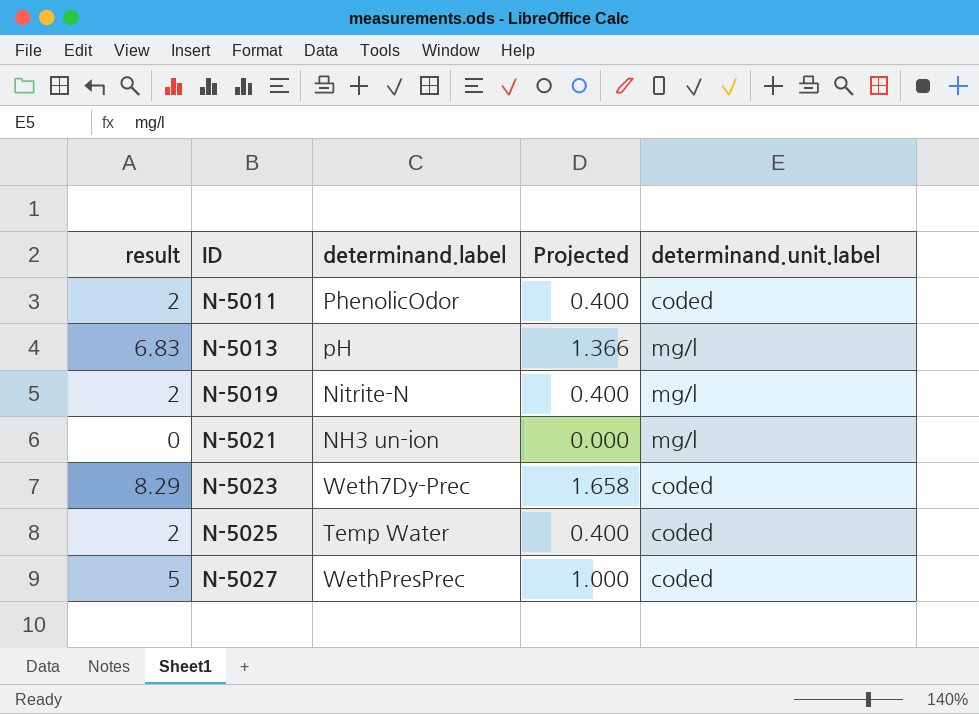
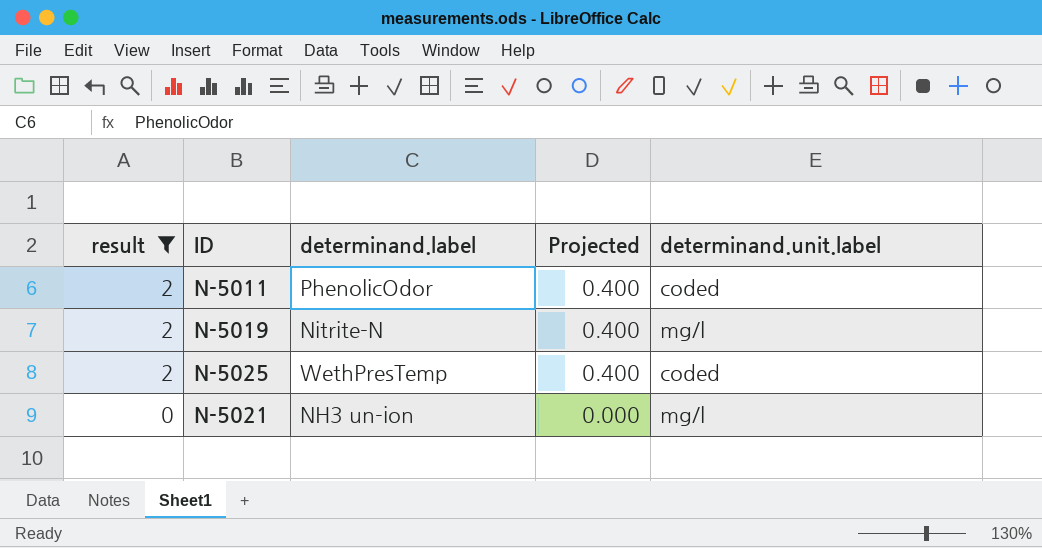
filter: none -> result <= 2
row order: ID ascending -> result descending
N-5025 | determinand.label: Temp Water -> WethPresTemp

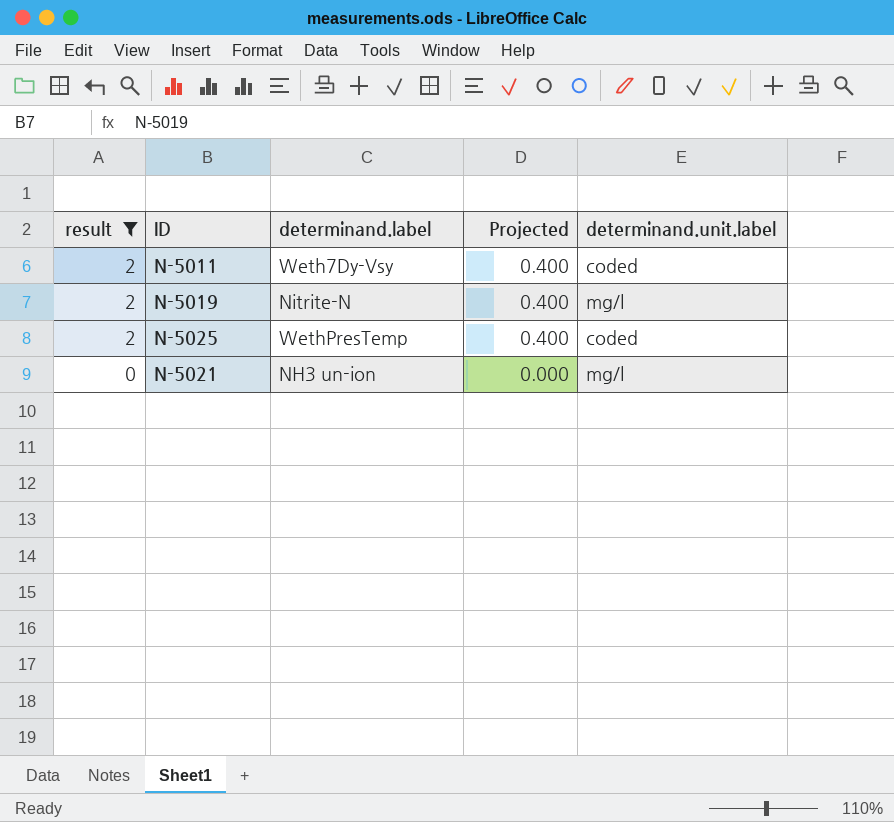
N-5011 | determinand.label: PhenolicOdor -> Weth7Dy-Vsy

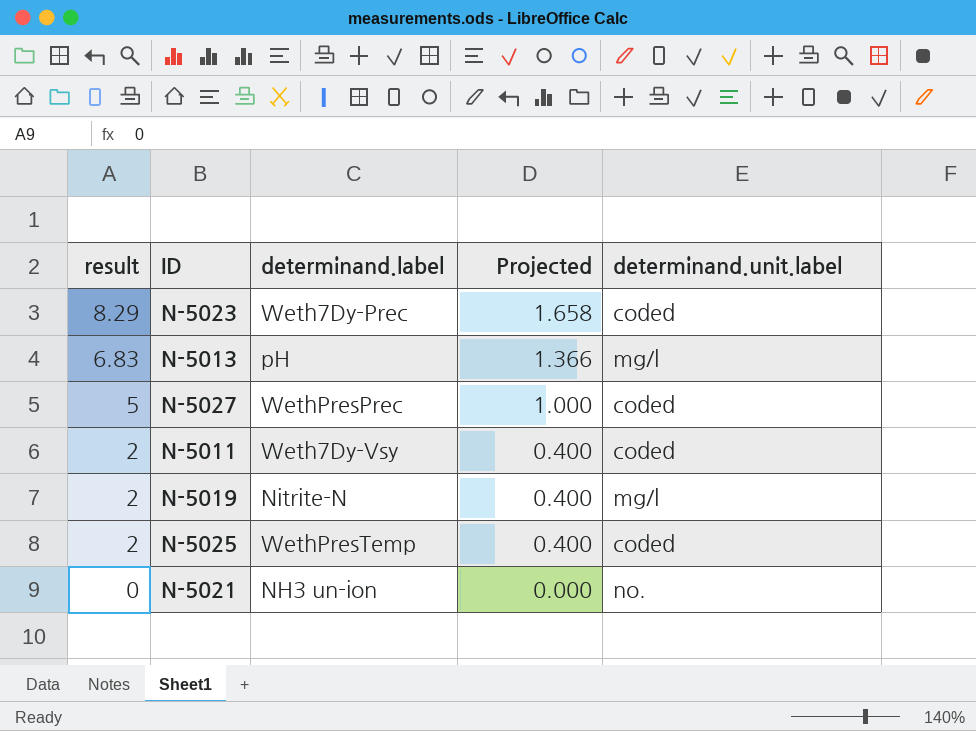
filter: result <= 2 -> none
N-5021 | determinand.unit.label: mg/l -> no.

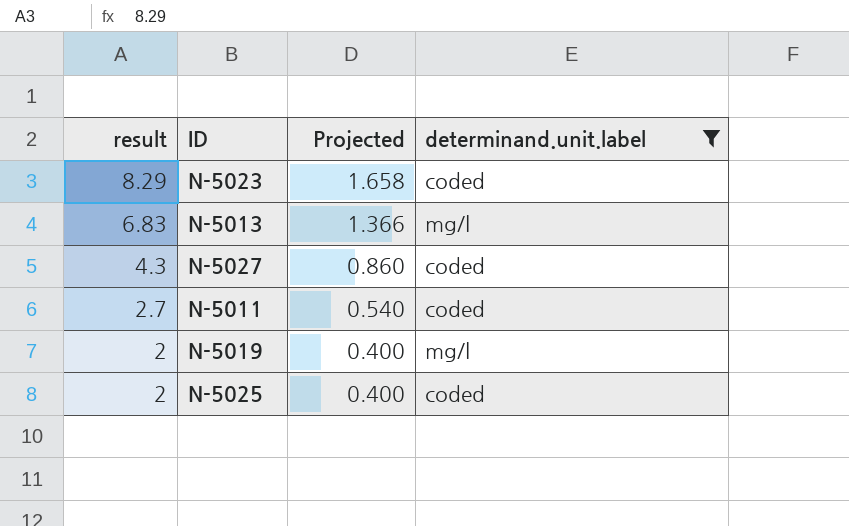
filter: none -> determinand.unit.label != no.
column determinand.label | position: 3 -> none
N-5027 | result: 5 -> 4.3
N-5027 | Projected: 1.000 -> 0.860
N-5011 | result: 2 -> 2.7
N-5011 | Projected: 0.400 -> 0.540

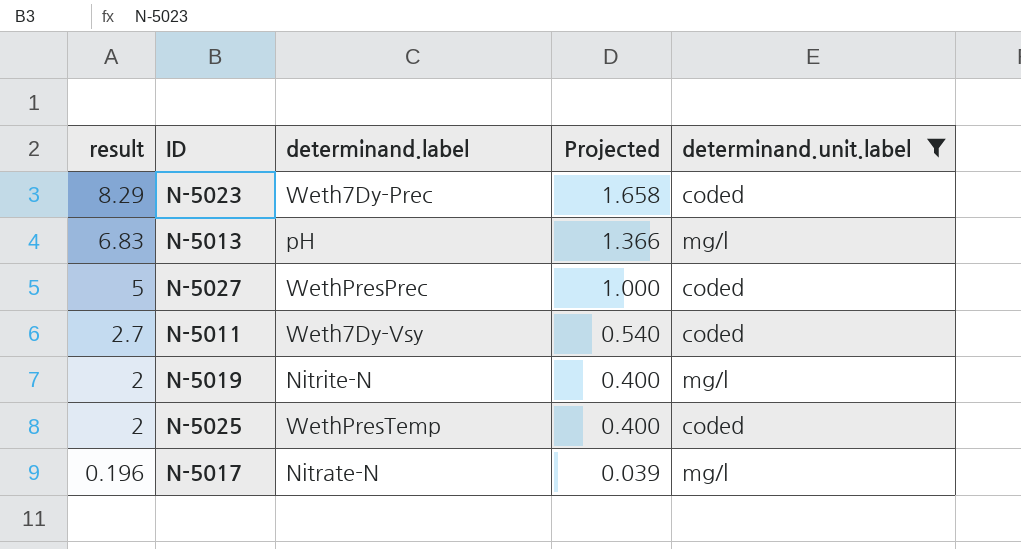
column determinand.label | position: none -> 3
N-5027 | result: 4.3 -> 5
N-5027 | Projected: 0.860 -> 1.000
row N-5017: none -> 0.196 | Nitrate-N | 0.039 | mg/l

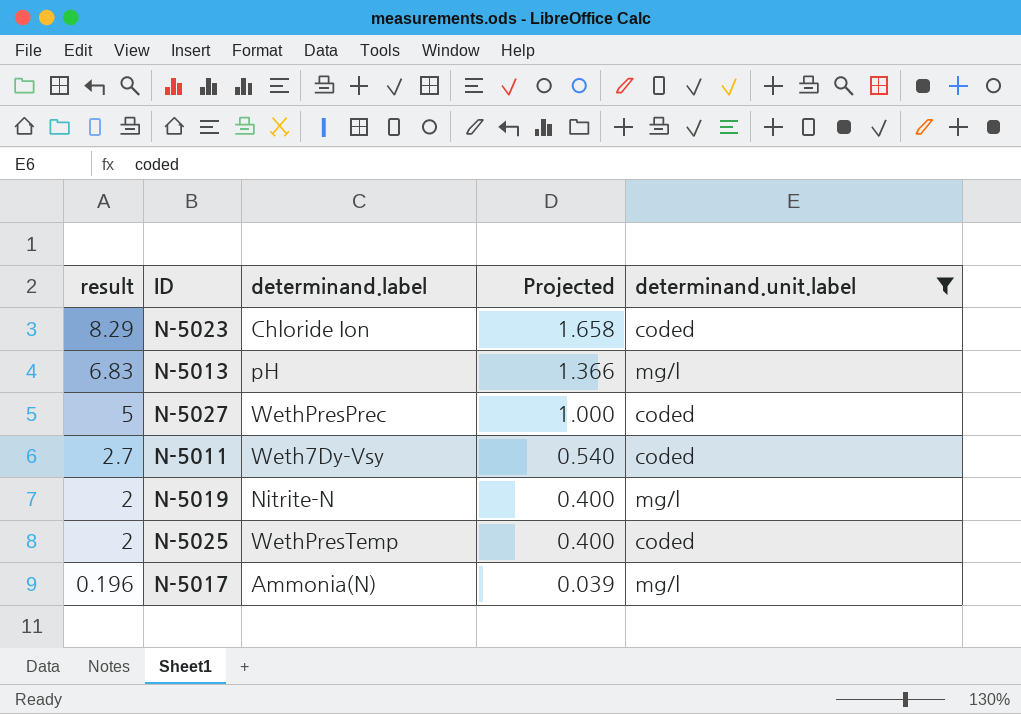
N-5023 | determinand.label: Weth7Dy-Prec -> Chloride Ion
N-5017 | determinand.label: Nitrate-N -> Ammonia(N)

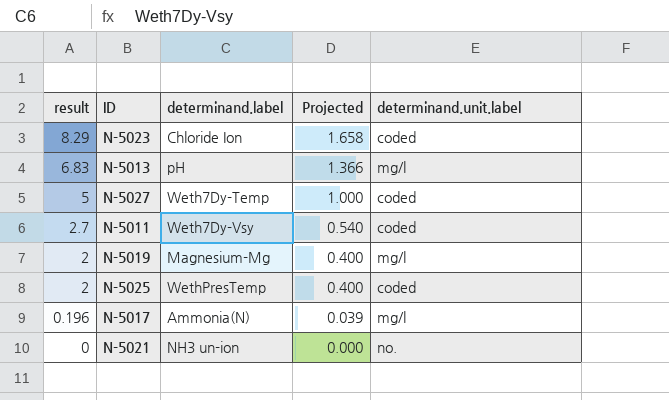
filter: determinand.unit.label != no. -> none
N-5027 | determinand.label: WethPresPrec -> Weth7Dy-Temp
N-5019 | determinand.label: Nitrite-N -> Magnesium-Mg

